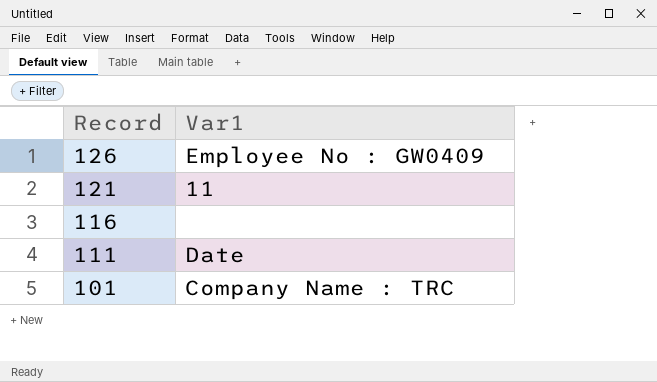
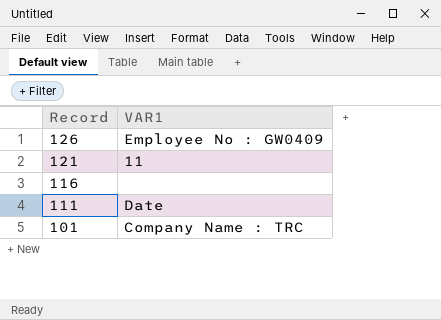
column name: Var1 -> VAR1

